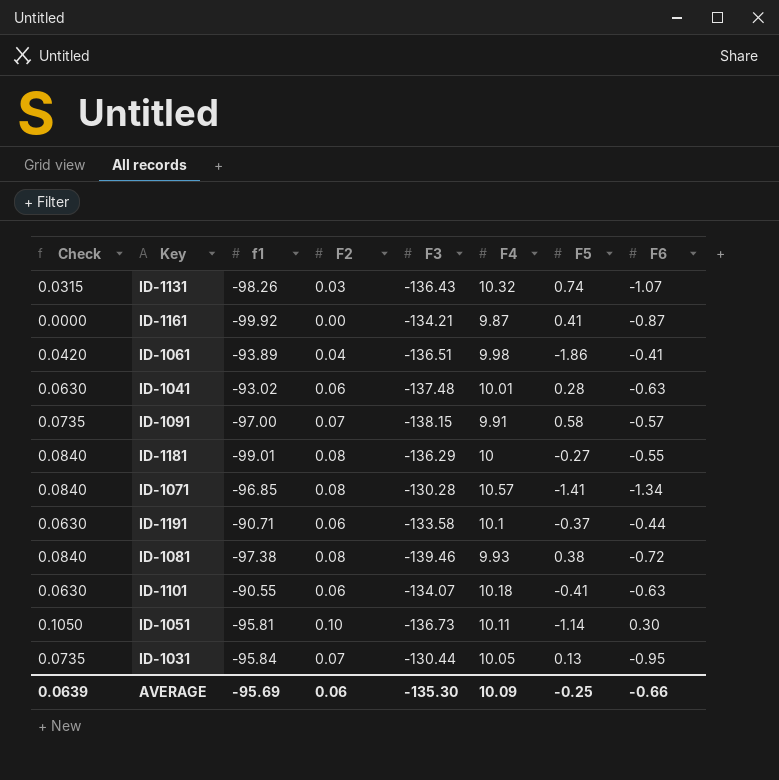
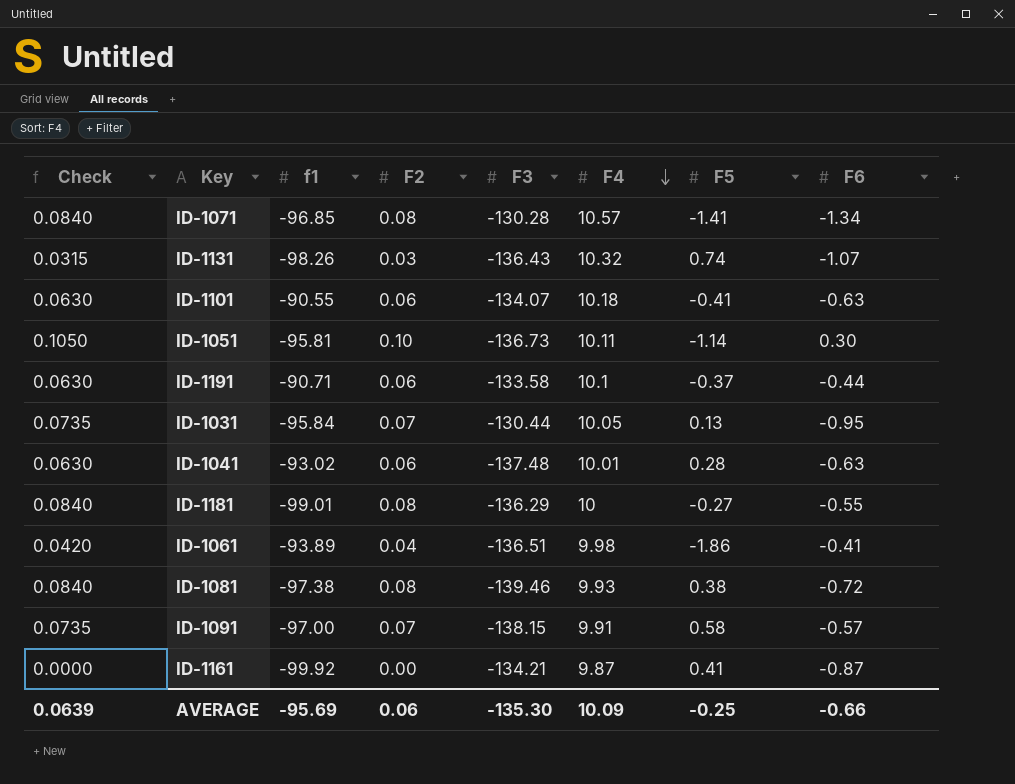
row order: none -> F4 descending

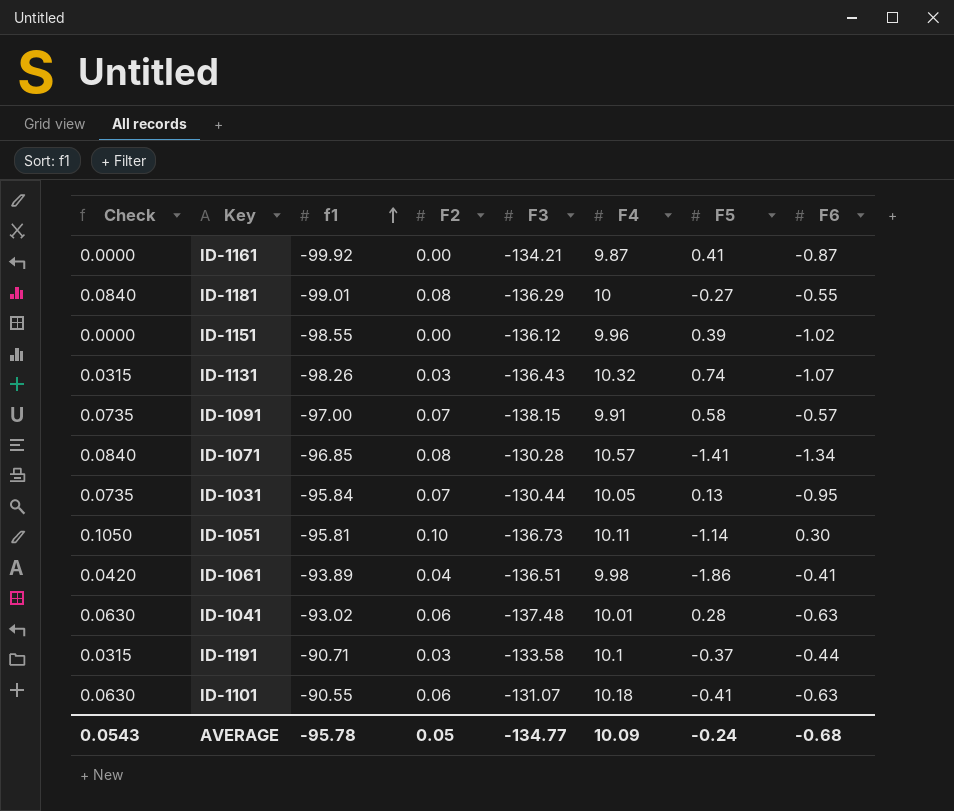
row order: F4 descending -> f1 ascending
row ID-1081: 0.0840 | -97.38 | 0.08 | -139.46 | 9.93 | 0.38 | -0.72 -> none
row ID-1151: none -> 0.0000 | -98.55 | 0.00 | -136.12 | 9.96 | 0.39 | -1.02
ID-1191 | Check: 0.0630 -> 0.0315
ID-1191 | F2: 0.06 -> 0.03
ID-1101 | F3: -134.07 -> -131.07
AVERAGE | Check: 0.0639 -> 0.0543
AVERAGE | f1: -95.69 -> -95.78
AVERAGE | F2: 0.06 -> 0.05
AVERAGE | F3: -135.30 -> -134.77
AVERAGE | F5: -0.25 -> -0.24
AVERAGE | F6: -0.66 -> -0.68

